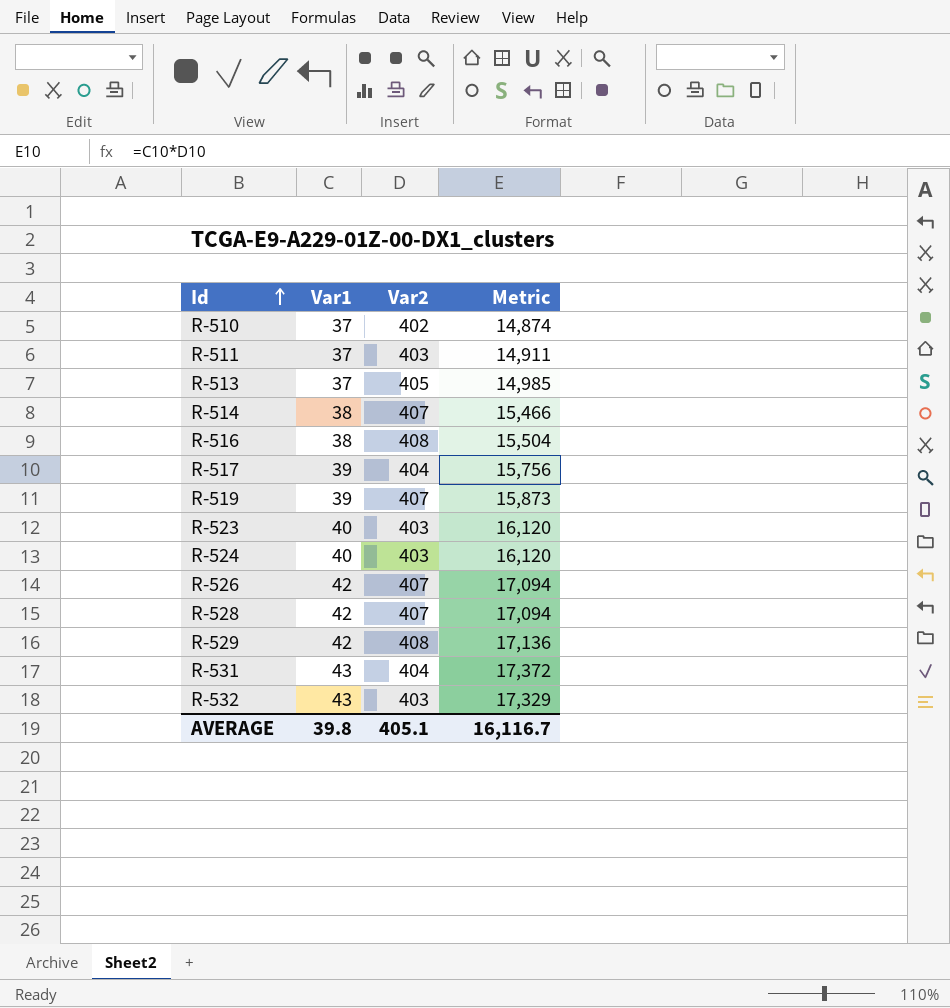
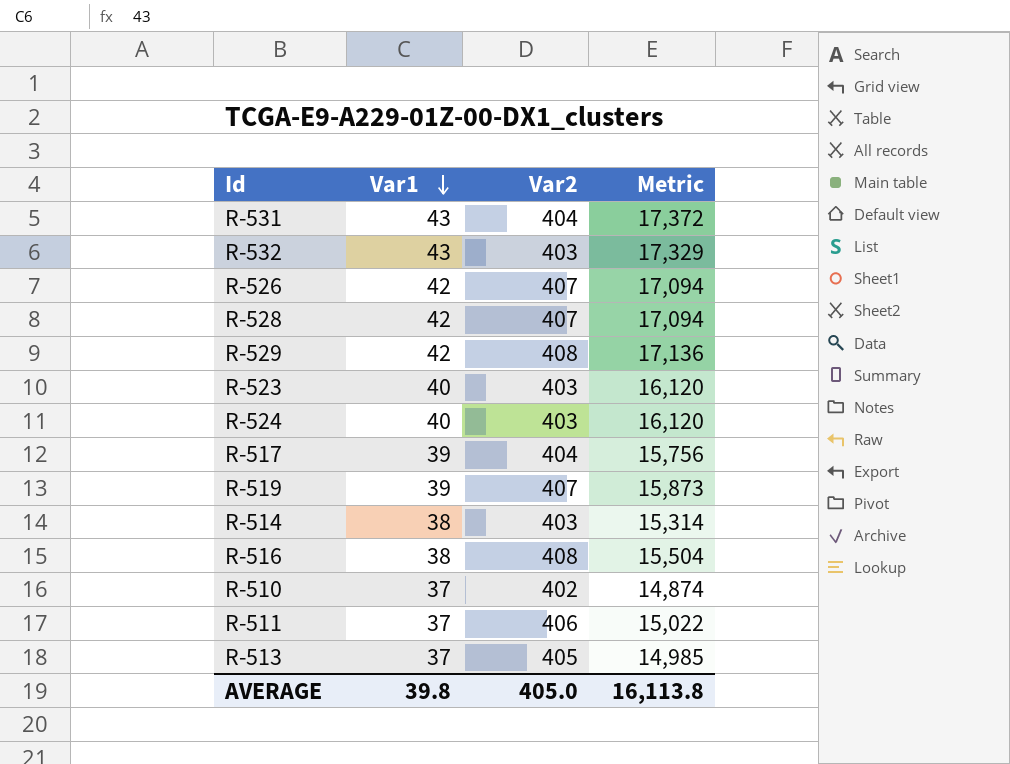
row order: Id ascending -> Var1 descending
R-514 | Var2: 407 -> 403
R-514 | Metric: 15,466 -> 15,314
R-511 | Var2: 403 -> 406
R-511 | Metric: 14,911 -> 15,022
AVERAGE | Var2: 405.1 -> 405.0
AVERAGE | Metric: 16,116.7 -> 16,113.8

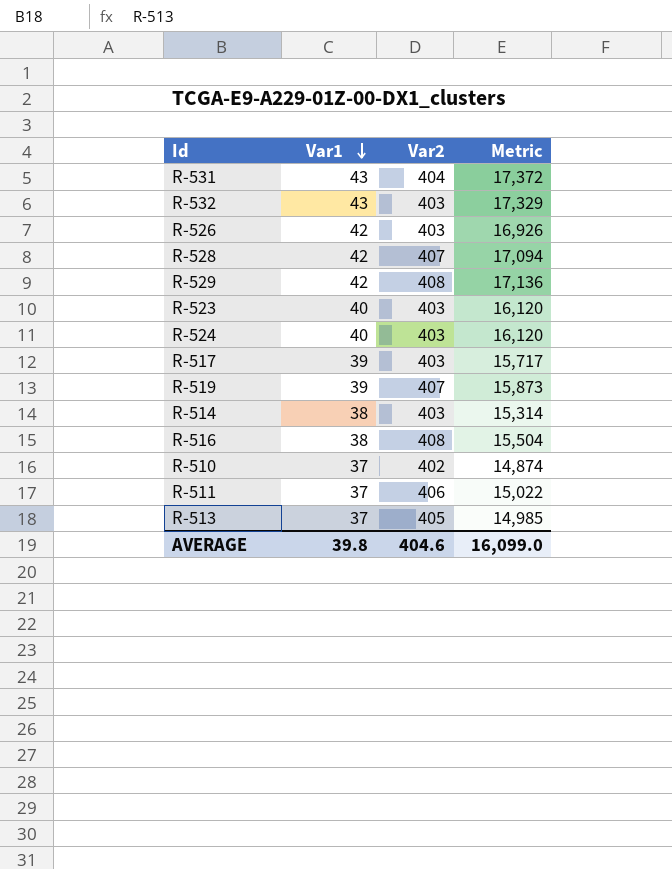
R-526 | Var2: 407 -> 403
R-526 | Metric: 17,094 -> 16,926
R-517 | Var2: 404 -> 403
R-517 | Metric: 15,756 -> 15,717
AVERAGE | Var2: 405.0 -> 404.6
AVERAGE | Metric: 16,113.8 -> 16,099.0

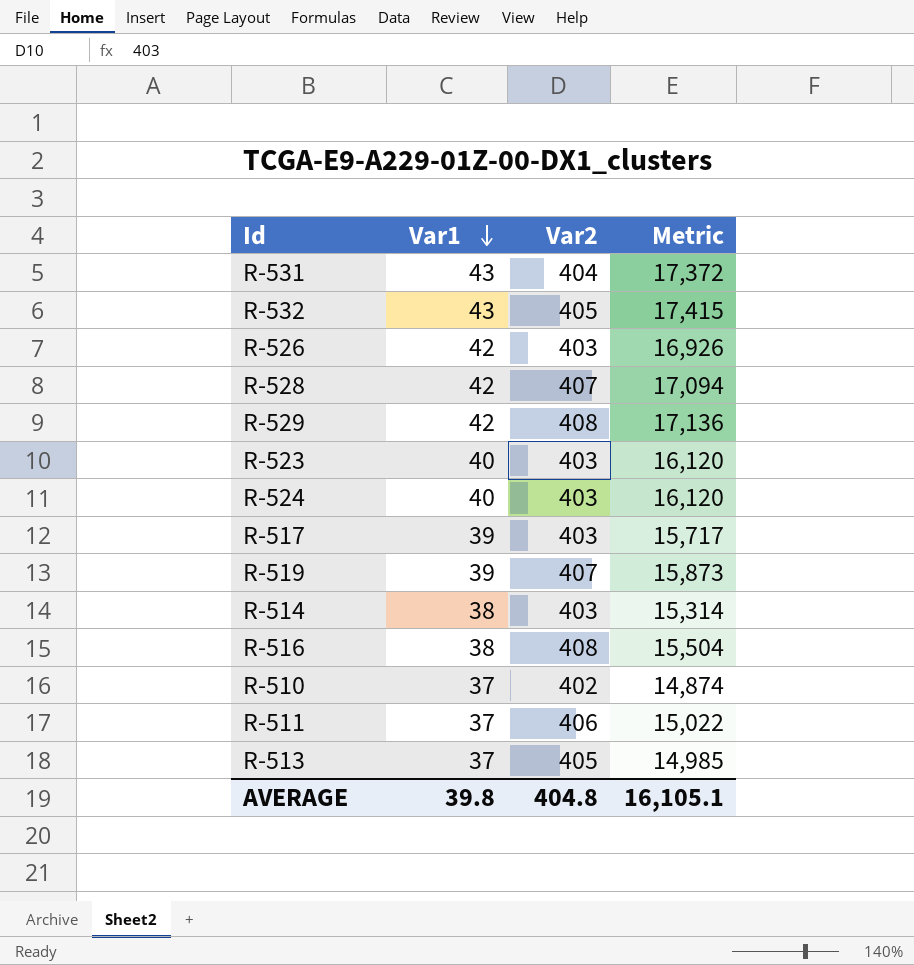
R-532 | Var2: 403 -> 405
R-532 | Metric: 17,329 -> 17,415
AVERAGE | Var2: 404.6 -> 404.8
AVERAGE | Metric: 16,099.0 -> 16,105.1

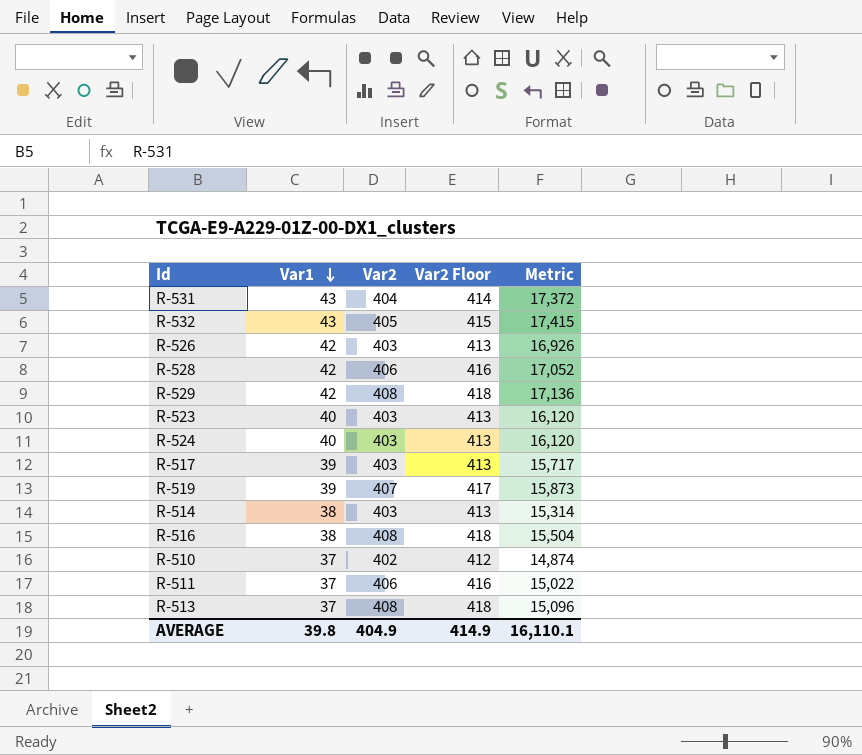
column Var2 Floor | formula: none -> [Var2] + 10
R-528 | Var2: 407 -> 406
R-528 | Metric: 17,094 -> 17,052
R-513 | Var2: 405 -> 408
R-513 | Metric: 14,985 -> 15,096
AVERAGE | Var2: 404.8 -> 404.9
AVERAGE | Metric: 16,105.1 -> 16,110.1

